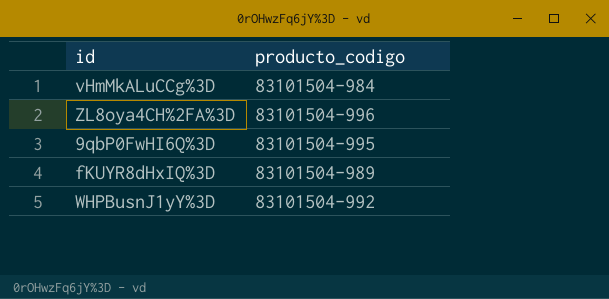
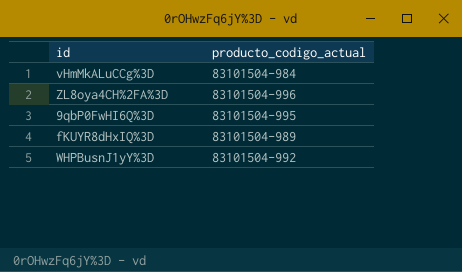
column name: producto_codigo -> producto_codigo_actual

